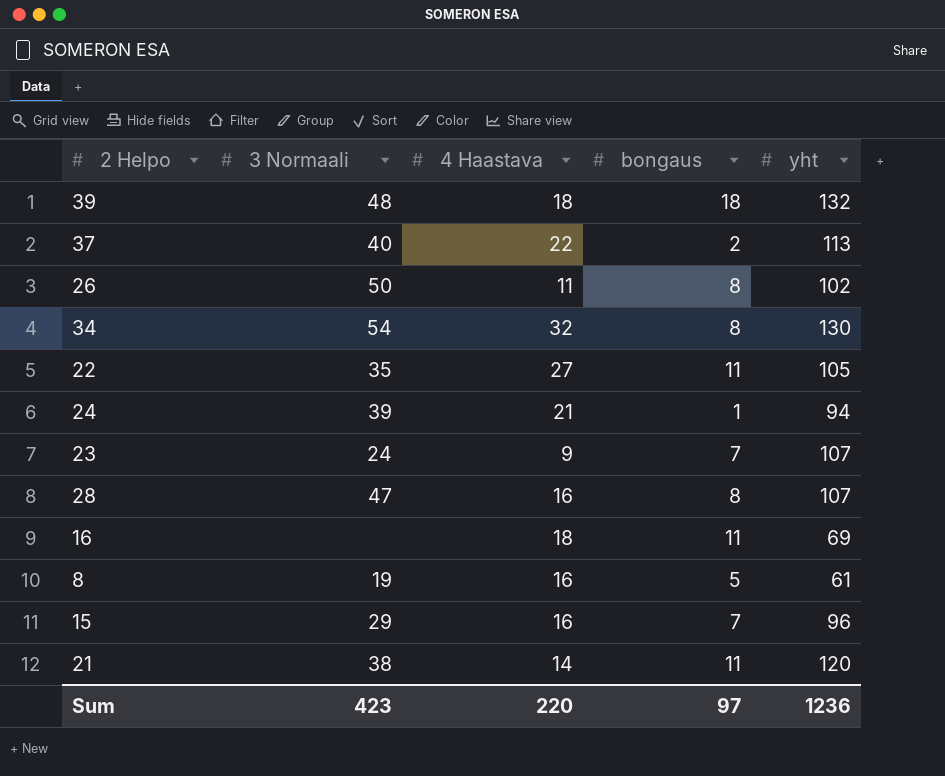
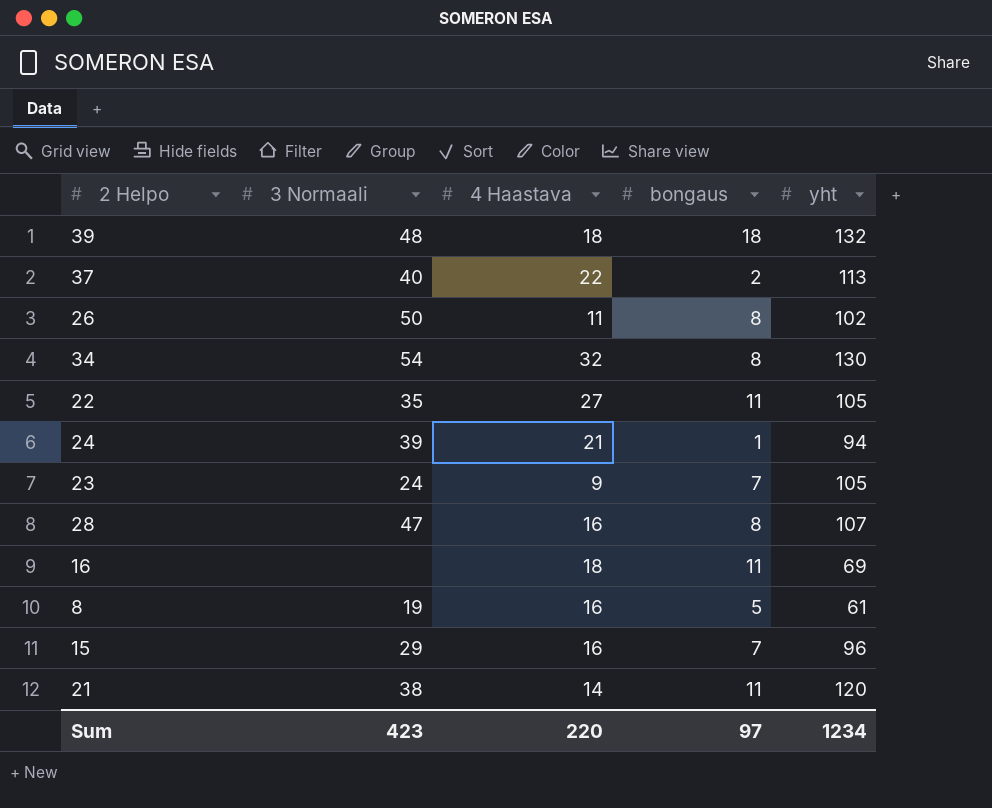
23 | yht: 107 -> 105
Sum | yht: 1236 -> 1234

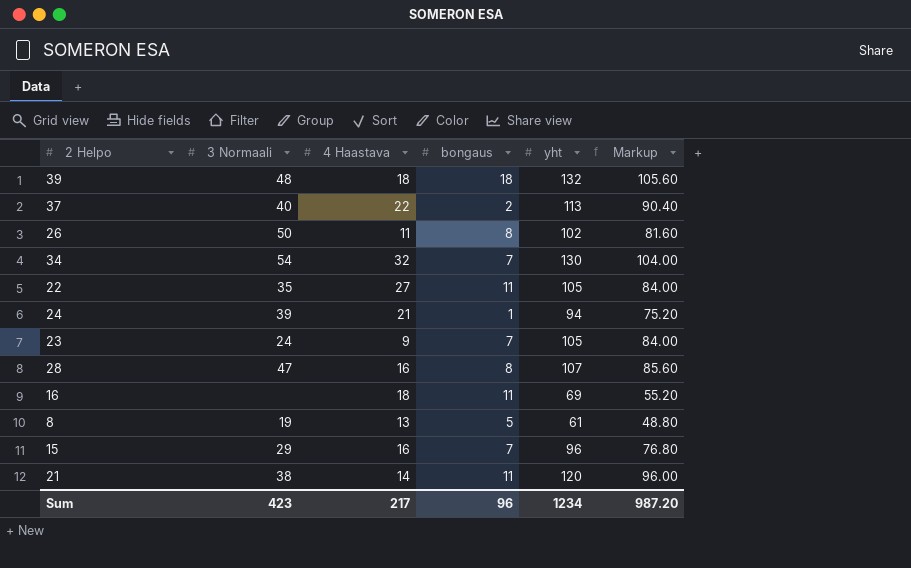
column Markup | formula: none -> [yht] * 0.8
34 | bongaus: 8 -> 7
8 | 4 Haastava: 16 -> 13
Sum | 4 Haastava: 220 -> 217
Sum | bongaus: 97 -> 96

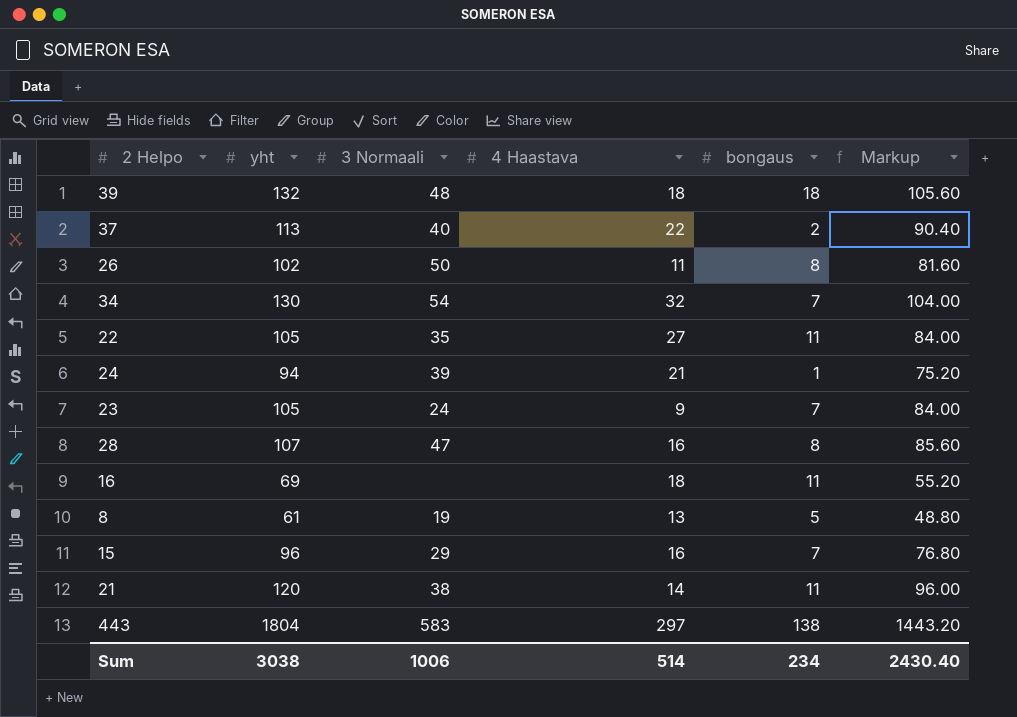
column yht | position: 5 -> 2
row 443: none -> 1804 | 583 | 297 | 138 | 1443.20
Sum | yht: 1234 -> 3038
Sum | 3 Normaali: 423 -> 1006
Sum | 4 Haastava: 217 -> 514
Sum | bongaus: 96 -> 234
Sum | Markup: 987.20 -> 2430.40

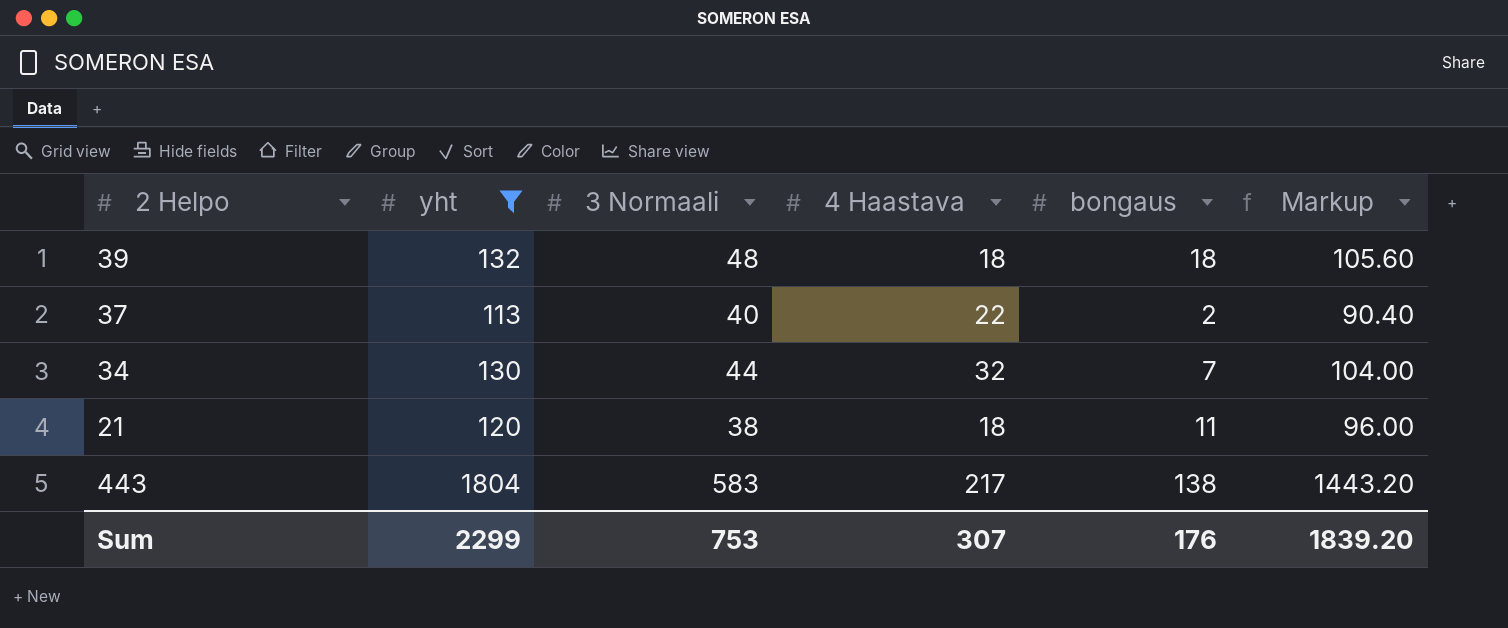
filter: none -> yht >= 113
34 | 3 Normaali: 54 -> 44
21 | 4 Haastava: 14 -> 18
443 | 4 Haastava: 297 -> 217
Sum | yht: 3038 -> 2299
Sum | 3 Normaali: 1006 -> 753
Sum | 4 Haastava: 514 -> 307
Sum | bongaus: 234 -> 176
Sum | Markup: 2430.40 -> 1839.20

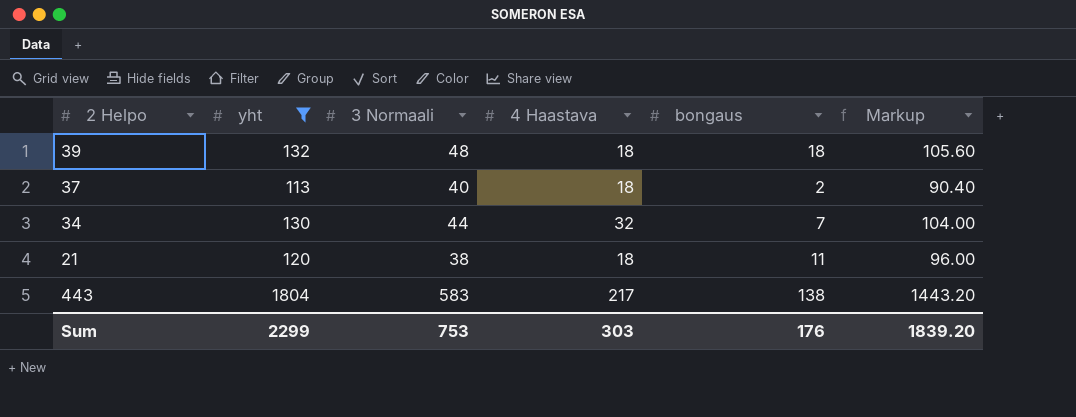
37 | 4 Haastava: 22 -> 18
Sum | 4 Haastava: 307 -> 303

